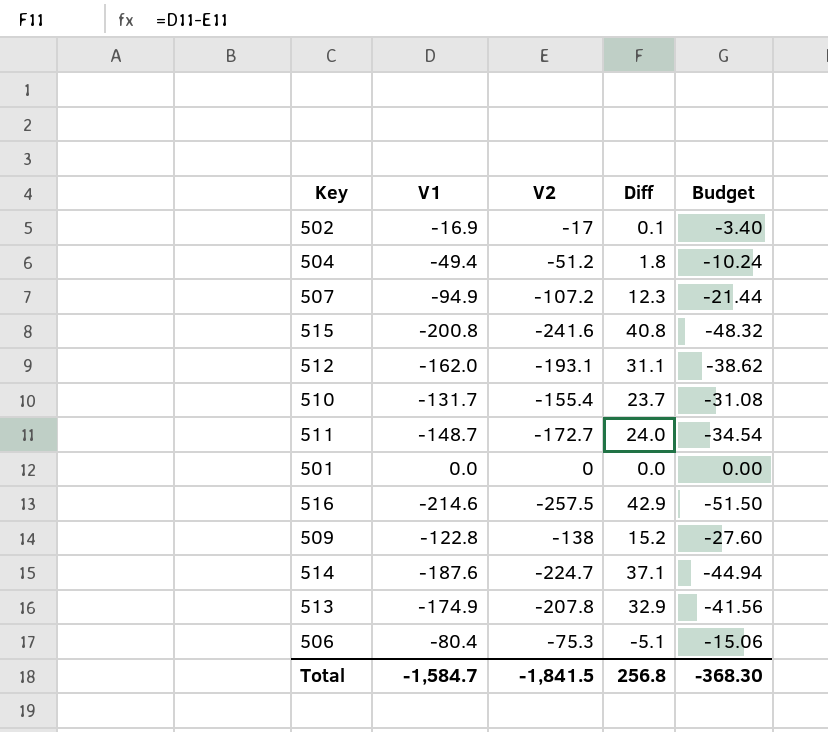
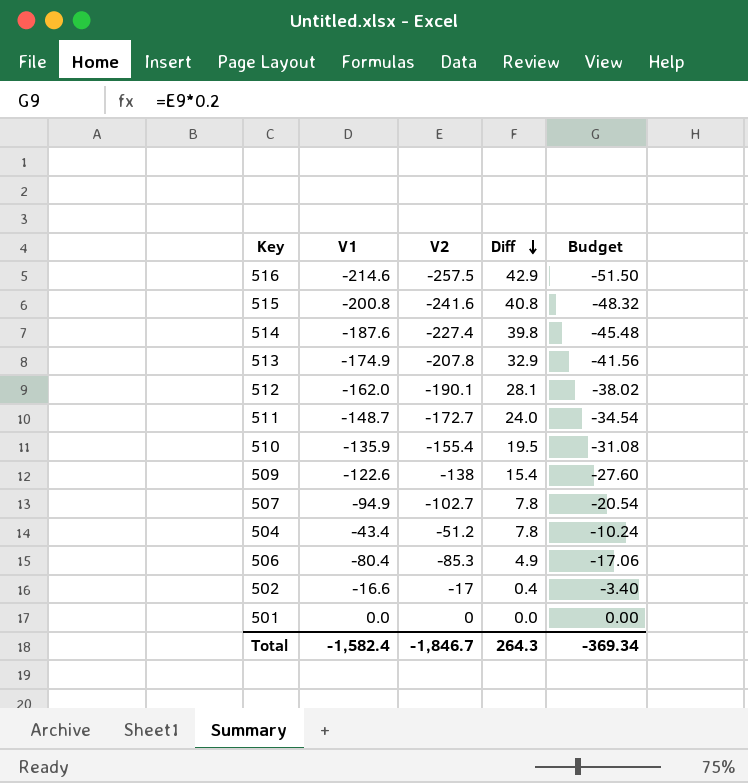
row order: none -> Diff descending
514 | V2: -224.7 -> -227.4
514 | Diff: 37.1 -> 39.8
514 | Budget: -44.94 -> -45.48
512 | V2: -193.1 -> -190.1
512 | Diff: 31.1 -> 28.1
512 | Budget: -38.62 -> -38.02
510 | V1: -131.7 -> -135.9
510 | Diff: 23.7 -> 19.5
509 | V1: -122.8 -> -122.6
509 | Diff: 15.2 -> 15.4
507 | V2: -107.2 -> -102.7
507 | Diff: 12.3 -> 7.8
507 | Budget: -21.44 -> -20.54
504 | V1: -49.4 -> -43.4
504 | Diff: 1.8 -> 7.8
506 | V2: -75.3 -> -85.3
506 | Diff: -5.1 -> 4.9
506 | Budget: -15.06 -> -17.06
502 | V1: -16.9 -> -16.6
502 | Diff: 0.1 -> 0.4
Total | V1: -1,584.7 -> -1,582.4
Total | V2: -1,841.5 -> -1,846.7
Total | Diff: 256.8 -> 264.3
Total | Budget: -368.30 -> -369.34

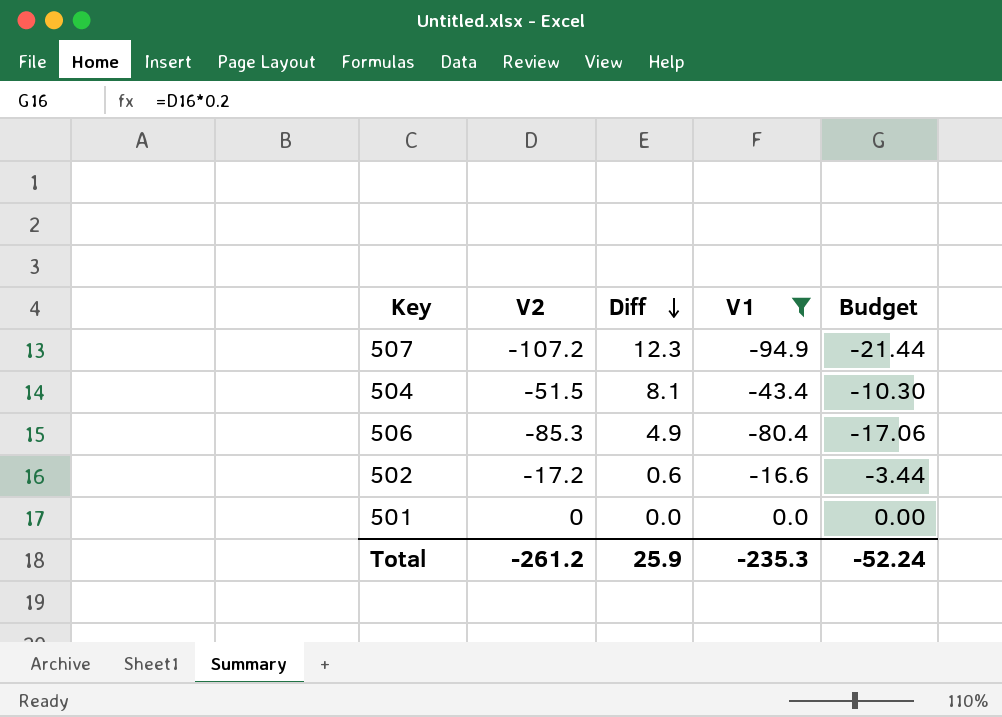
filter: none -> V1 >= -94.9
column V1 | position: 2 -> 4
507 | V2: -102.7 -> -107.2
507 | Diff: 7.8 -> 12.3
507 | Budget: -20.54 -> -21.44
504 | V2: -51.2 -> -51.5
504 | Diff: 7.8 -> 8.1
504 | Budget: -10.24 -> -10.30
502 | V2: -17 -> -17.2
502 | Diff: 0.4 -> 0.6
502 | Budget: -3.40 -> -3.44
Total | V2: -1,846.7 -> -261.2
Total | Diff: 264.3 -> 25.9
Total | V1: -1,582.4 -> -235.3
Total | Budget: -369.34 -> -52.24

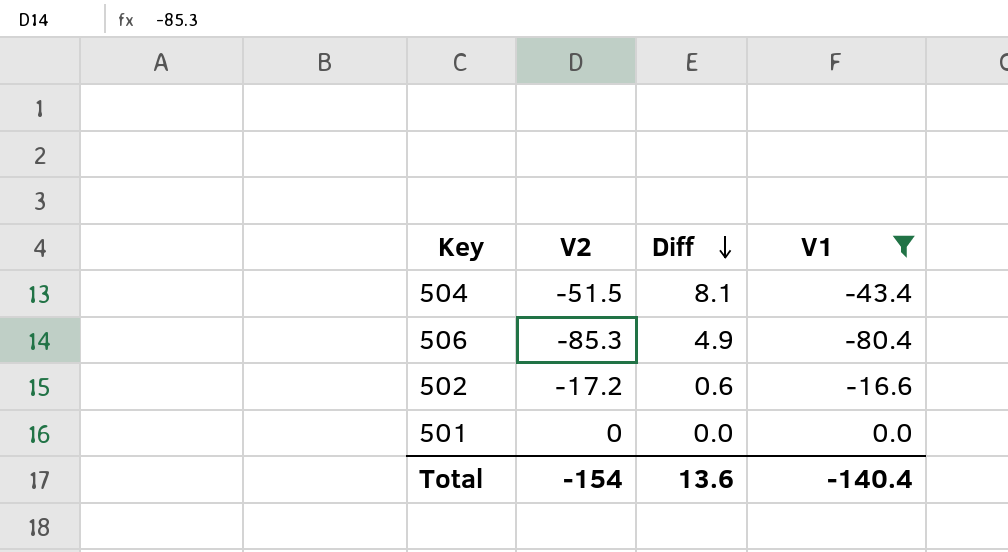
column Budget | formula: [V2] * 0.2 -> none
row 507: -107.2 | 12.3 | -94.9 | -21.44 -> none
Total | V2: -261.2 -> -154
Total | Diff: 25.9 -> 13.6
Total | V1: -235.3 -> -140.4

